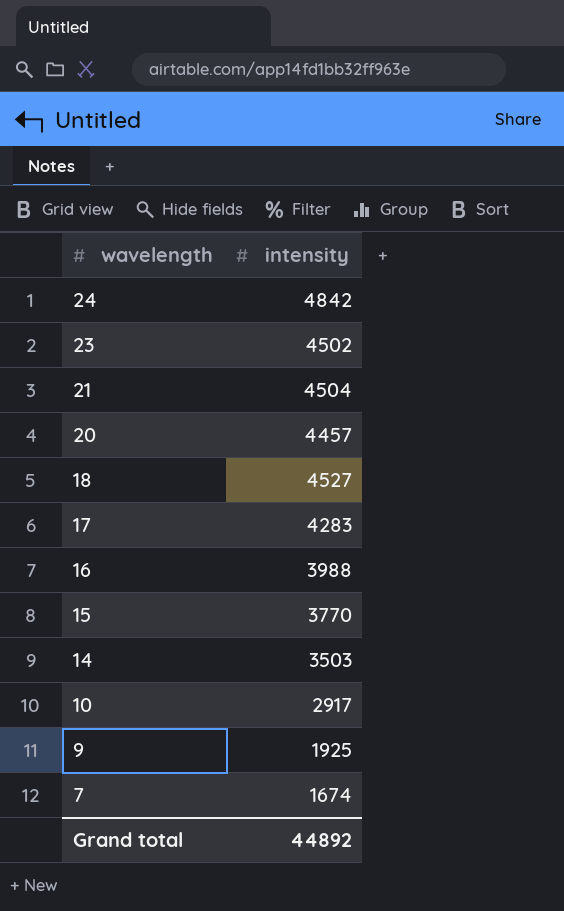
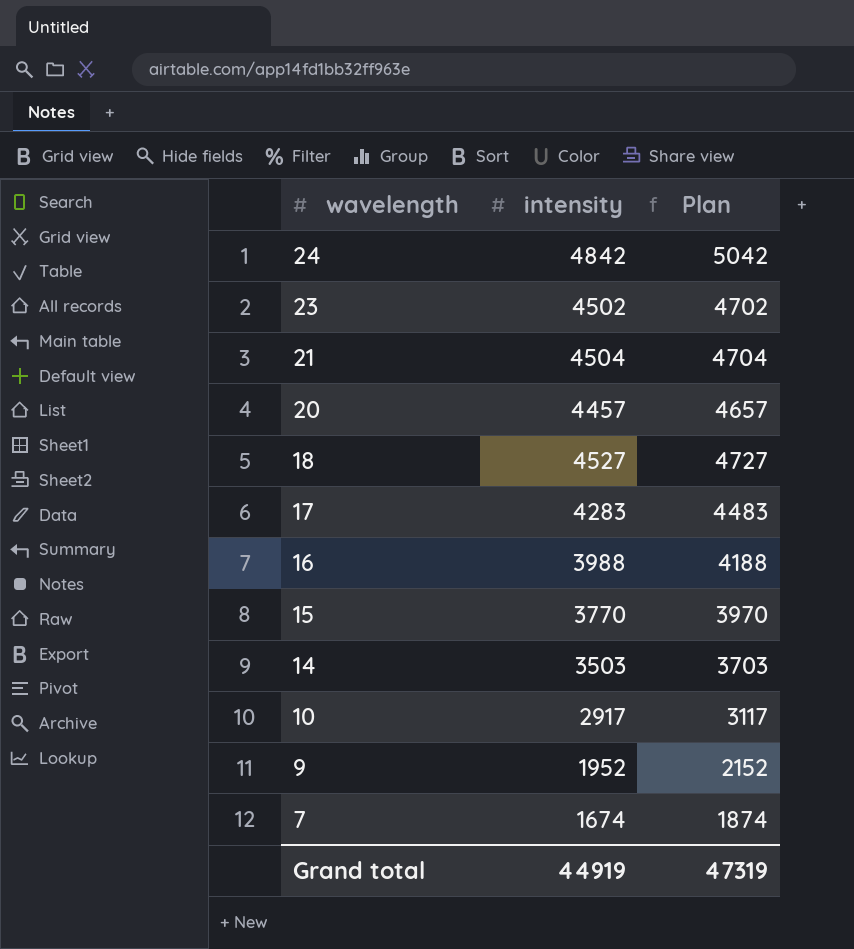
column Plan | formula: none -> [intensity] + 200
9 | intensity: 1925 -> 1952
Grand total | intensity: 44892 -> 44919

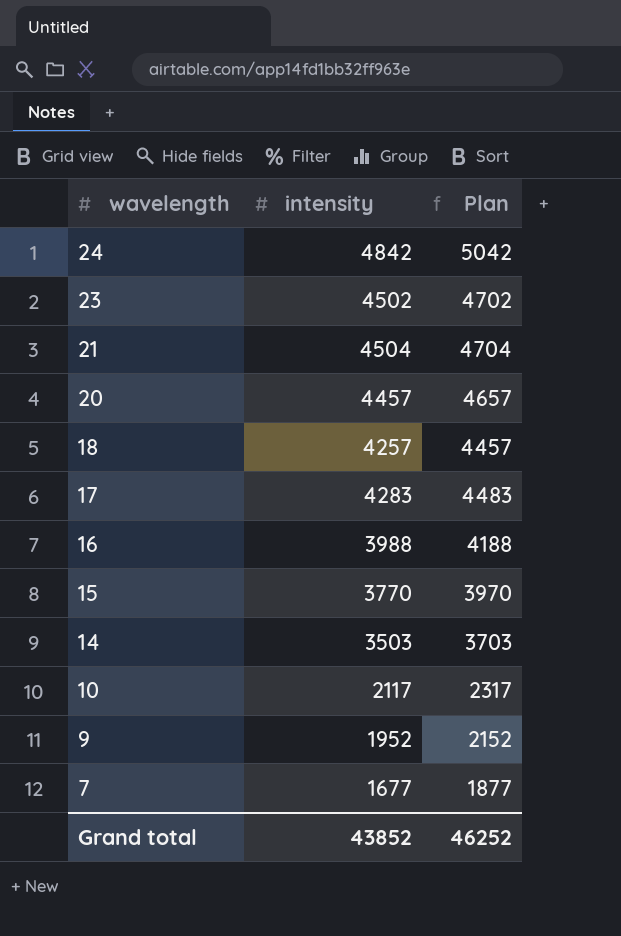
18 | intensity: 4527 -> 4257
18 | Plan: 4727 -> 4457
10 | intensity: 2917 -> 2117
10 | Plan: 3117 -> 2317
7 | intensity: 1674 -> 1677
7 | Plan: 1874 -> 1877
Grand total | intensity: 44919 -> 43852
Grand total | Plan: 47319 -> 46252

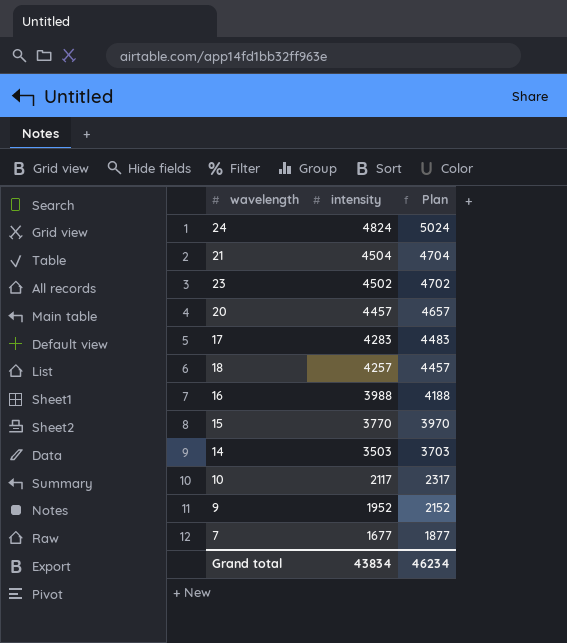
row order: wavelength descending -> intensity descending
24 | intensity: 4842 -> 4824
24 | Plan: 5042 -> 5024
Grand total | intensity: 43852 -> 43834
Grand total | Plan: 46252 -> 46234

